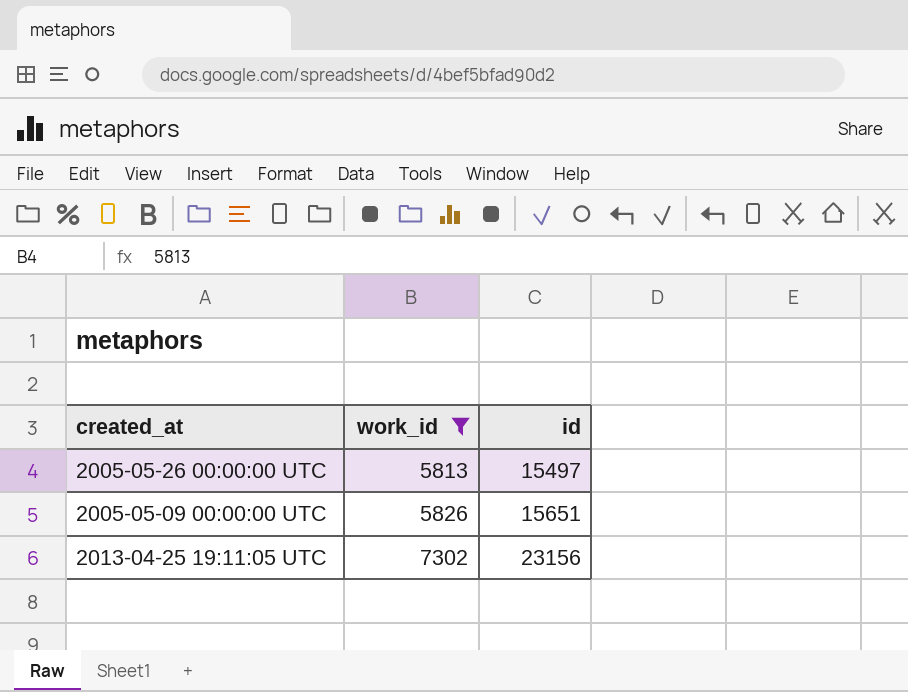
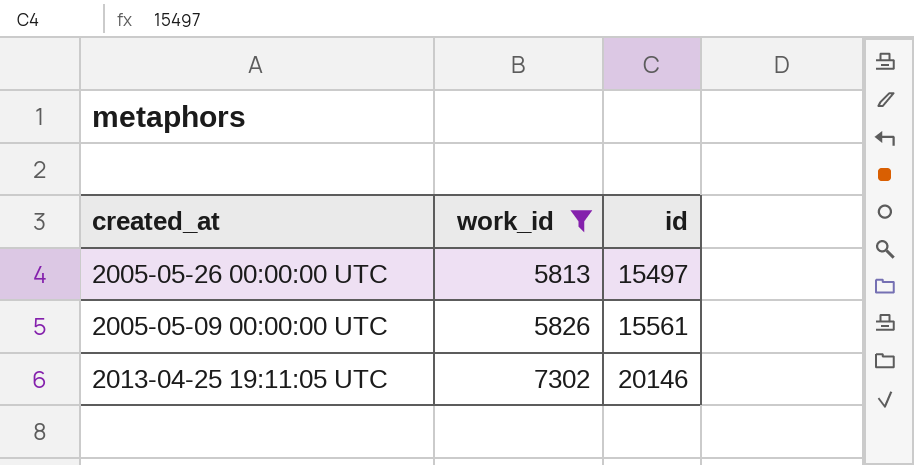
2005-05-09 00:00:00 UTC | id: 15651 -> 15561
2013-04-25 19:11:05 UTC | id: 23156 -> 20146

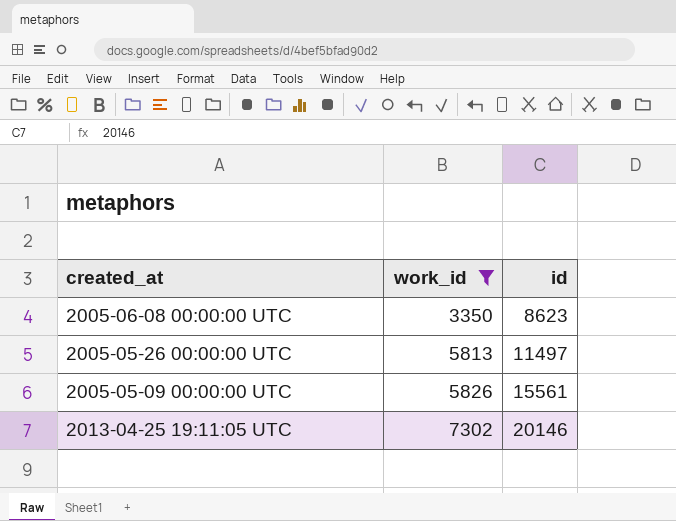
row 2005-06-08 00:00:00 UTC: none -> 3350 | 8623
2005-05-26 00:00:00 UTC | id: 15497 -> 11497

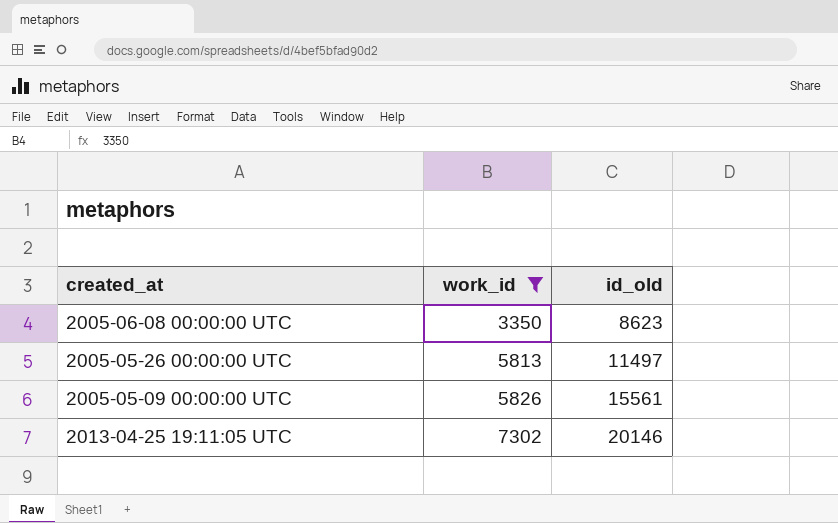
column name: id -> id_old

